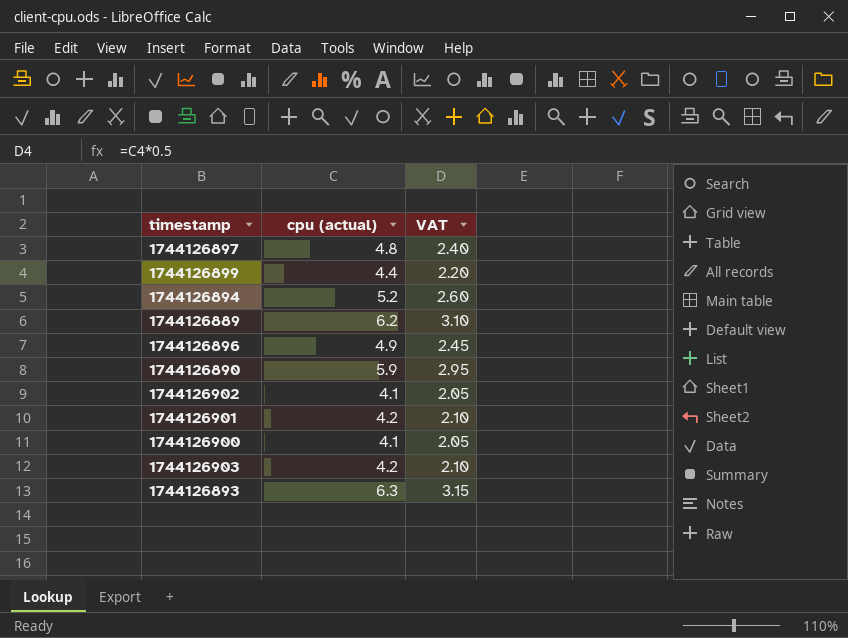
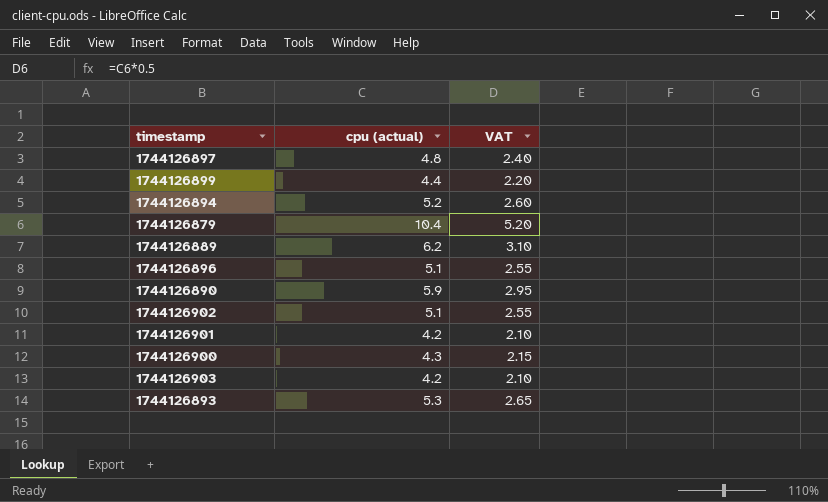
row 1744126879: none -> 10.4 | 5.20
1744126896 | cpu (actual): 4.9 -> 5.1
1744126896 | VAT: 2.45 -> 2.55
1744126902 | cpu (actual): 4.1 -> 5.1
1744126902 | VAT: 2.05 -> 2.55
1744126900 | cpu (actual): 4.1 -> 4.3
1744126900 | VAT: 2.05 -> 2.15
1744126893 | cpu (actual): 6.3 -> 5.3
1744126893 | VAT: 3.15 -> 2.65

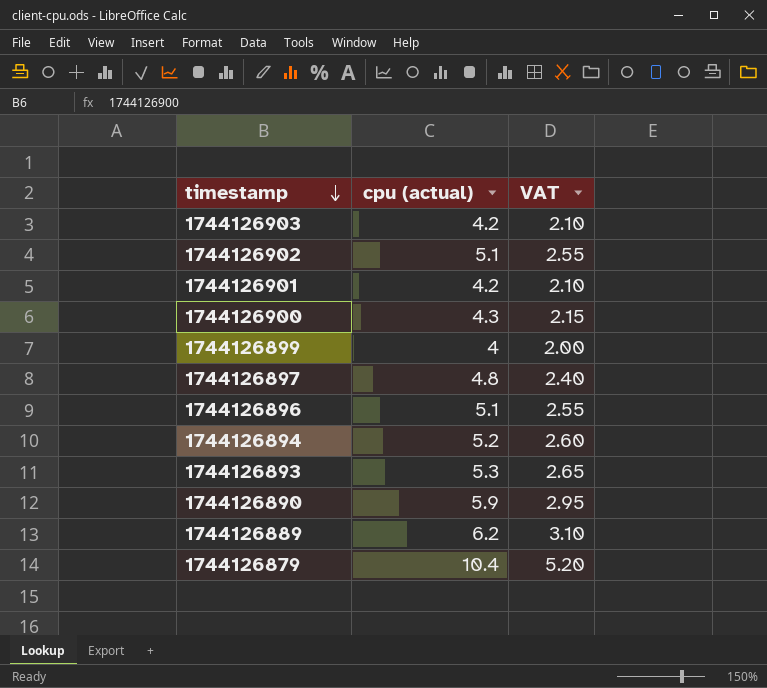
row order: none -> timestamp descending
1744126899 | cpu (actual): 4.4 -> 4
1744126899 | VAT: 2.20 -> 2.00

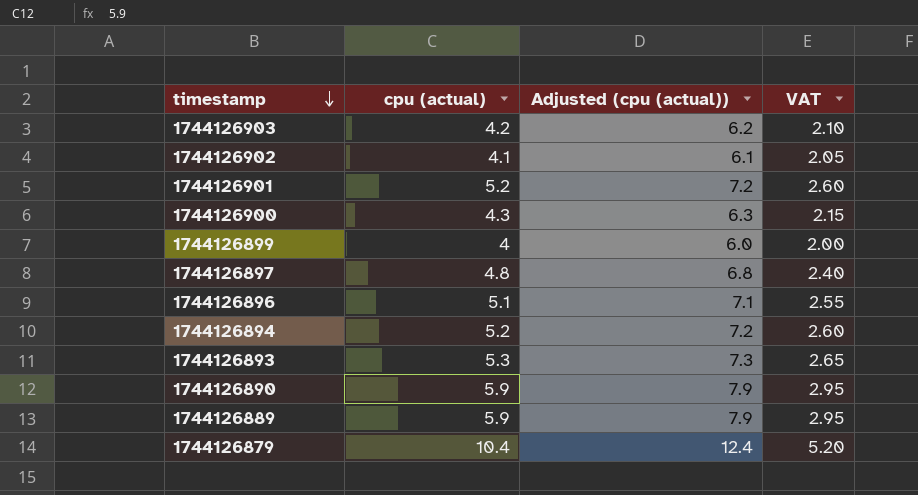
column Adjusted (cpu (actual)) | formula: none -> [cpu (actual)] + 2
1744126902 | cpu (actual): 5.1 -> 4.1
1744126902 | VAT: 2.55 -> 2.05
1744126901 | cpu (actual): 4.2 -> 5.2
1744126901 | VAT: 2.10 -> 2.60
1744126889 | cpu (actual): 6.2 -> 5.9
1744126889 | VAT: 3.10 -> 2.95

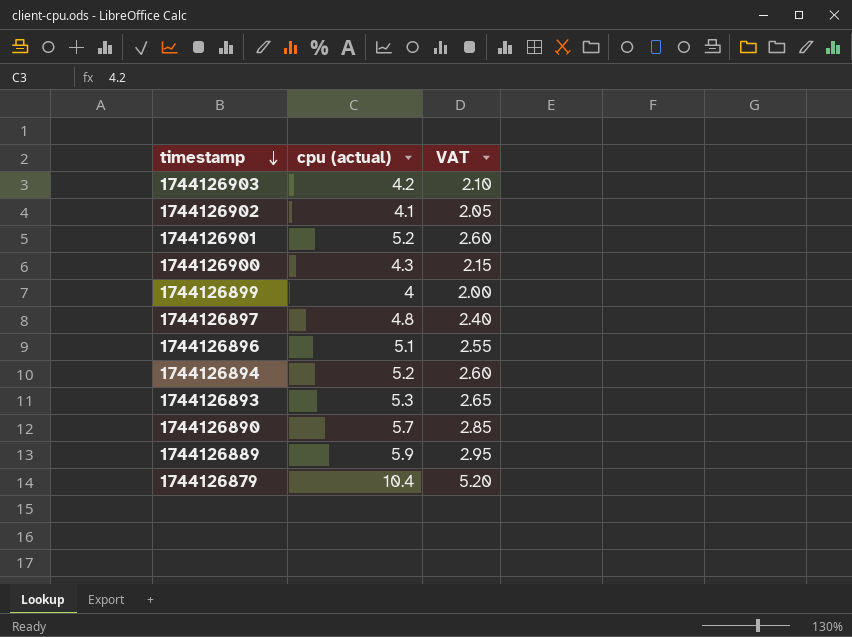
column Adjusted (cpu (actual)) | formula: [cpu (actual)] + 2 -> none
1744126890 | cpu (actual): 5.9 -> 5.7
1744126890 | VAT: 2.95 -> 2.85

